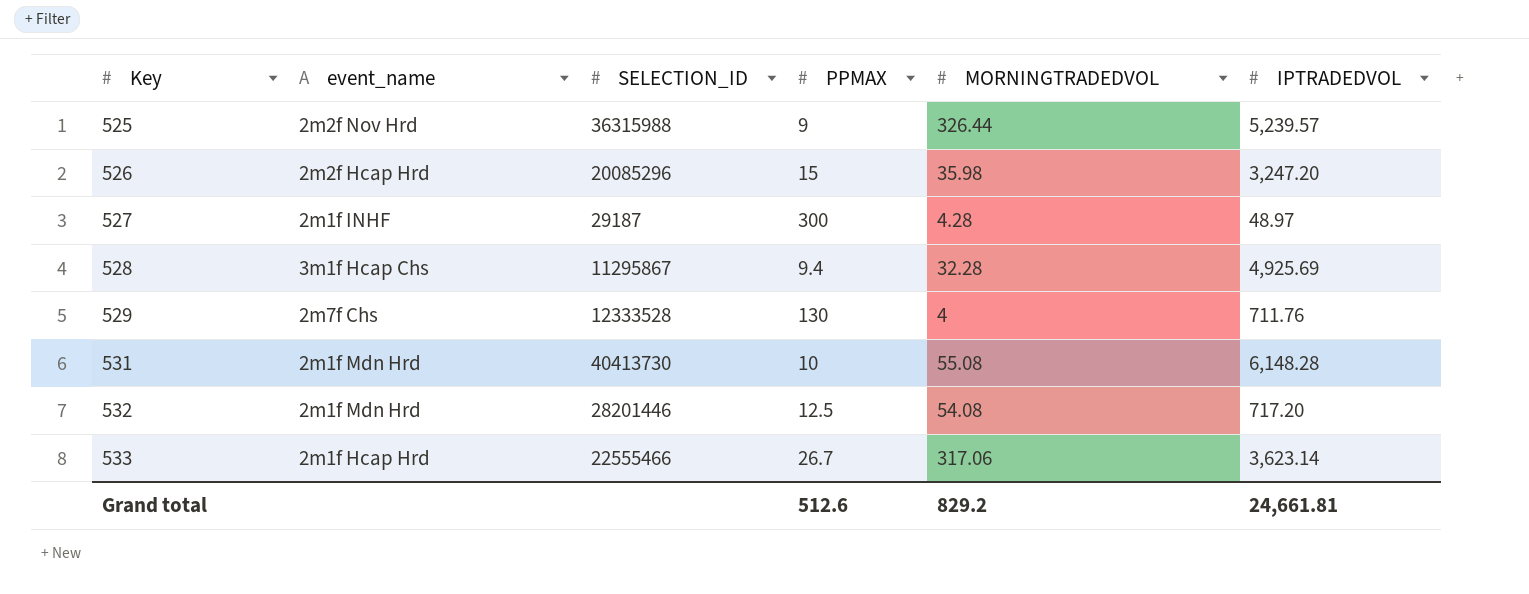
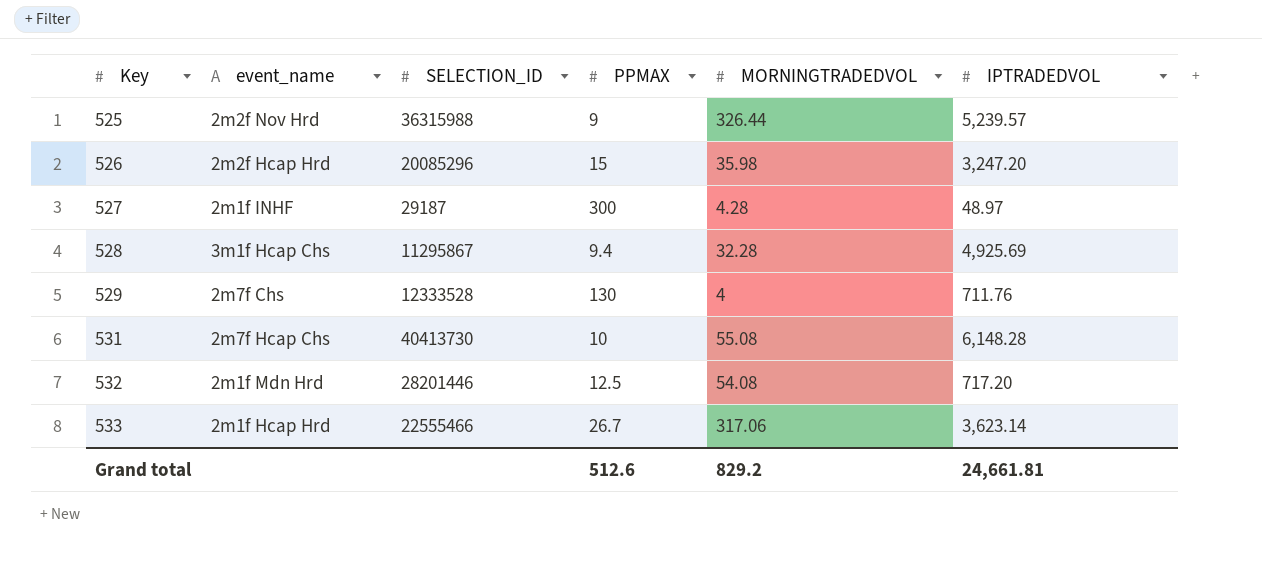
531 | event_name: 2m1f Mdn Hrd -> 2m7f Hcap Chs

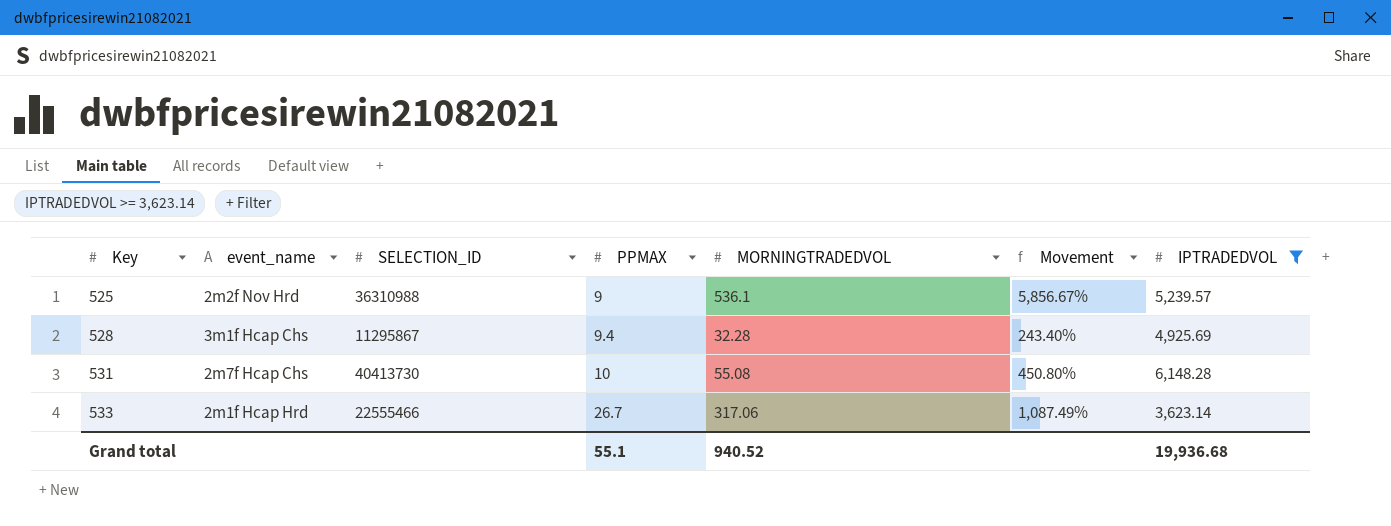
filter: none -> IPTRADEDVOL >= 3,623.14
column Movement | formula: none -> ([MORNINGTRADEDVOL] - [PPMAX]) / [PPMAX]
525 | SELECTION_ID: 36315988 -> 36310988
525 | MORNINGTRADEDVOL: 326.44 -> 536.1
Grand total | PPMAX: 512.6 -> 55.1
Grand total | MORNINGTRADEDVOL: 829.2 -> 940.52
Grand total | IPTRADEDVOL: 24,661.81 -> 19,936.68

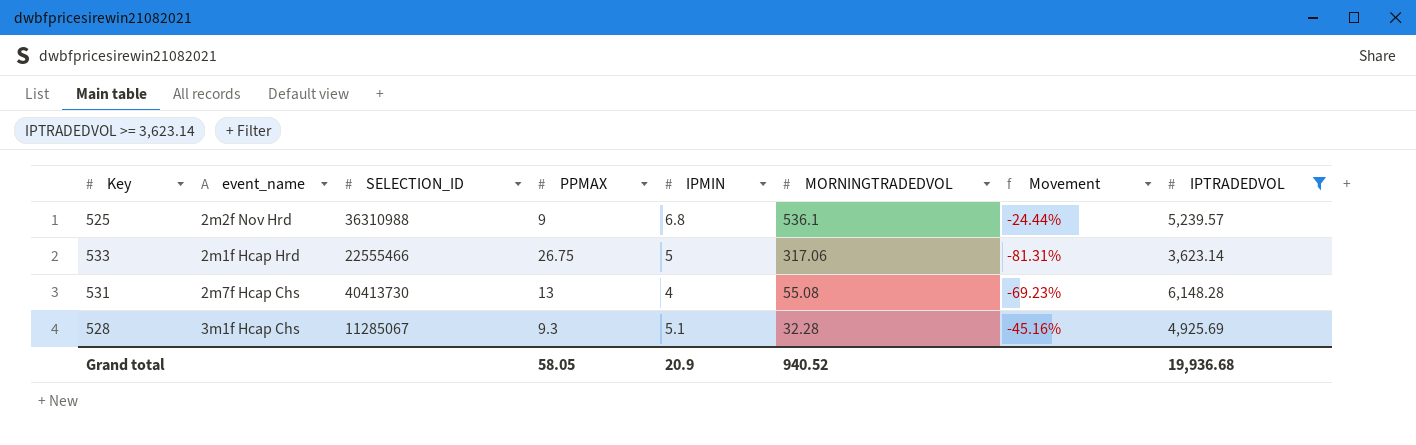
row order: Key ascending -> MORNINGTRADEDVOL descending
column IPMIN | position: none -> 5
column Movement | formula: ([MORNINGTRADEDVOL] - [PPMAX]) / [PPMAX] -> ([IPMIN] - [PPMAX]) / [PPMAX]
533 | PPMAX: 26.7 -> 26.75
531 | PPMAX: 10 -> 13
528 | SELECTION_ID: 11295867 -> 11285067
528 | PPMAX: 9.4 -> 9.3
Grand total | PPMAX: 55.1 -> 58.05

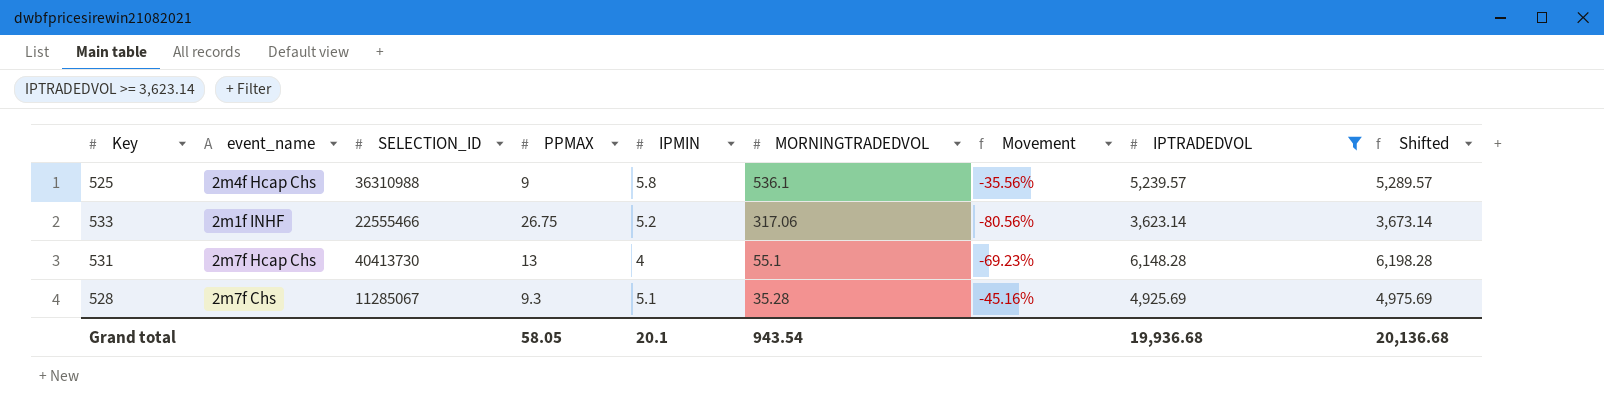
column Shifted | formula: none -> [IPTRADEDVOL] + 50
525 | event_name: 2m2f Nov Hrd -> 2m4f Hcap Chs
525 | IPMIN: 6.8 -> 5.8
525 | Movement: -24.44% -> -35.56%
533 | event_name: 2m1f Hcap Hrd -> 2m1f INHF
533 | IPMIN: 5 -> 5.2
533 | Movement: -81.31% -> -80.56%
531 | MORNINGTRADEDVOL: 55.08 -> 55.1
528 | event_name: 3m1f Hcap Chs -> 2m7f Chs
528 | MORNINGTRADEDVOL: 32.28 -> 35.28
Grand total | IPMIN: 20.9 -> 20.1
Grand total | MORNINGTRADEDVOL: 940.52 -> 943.54

